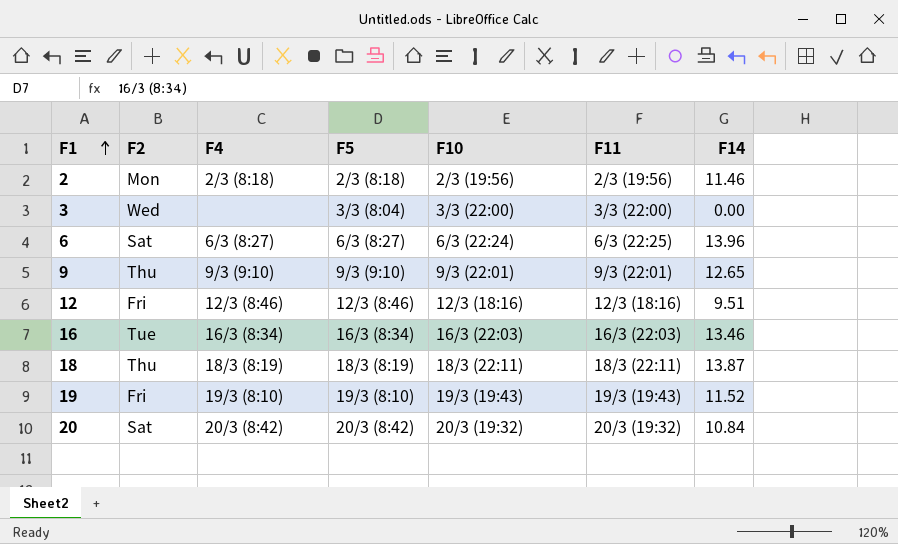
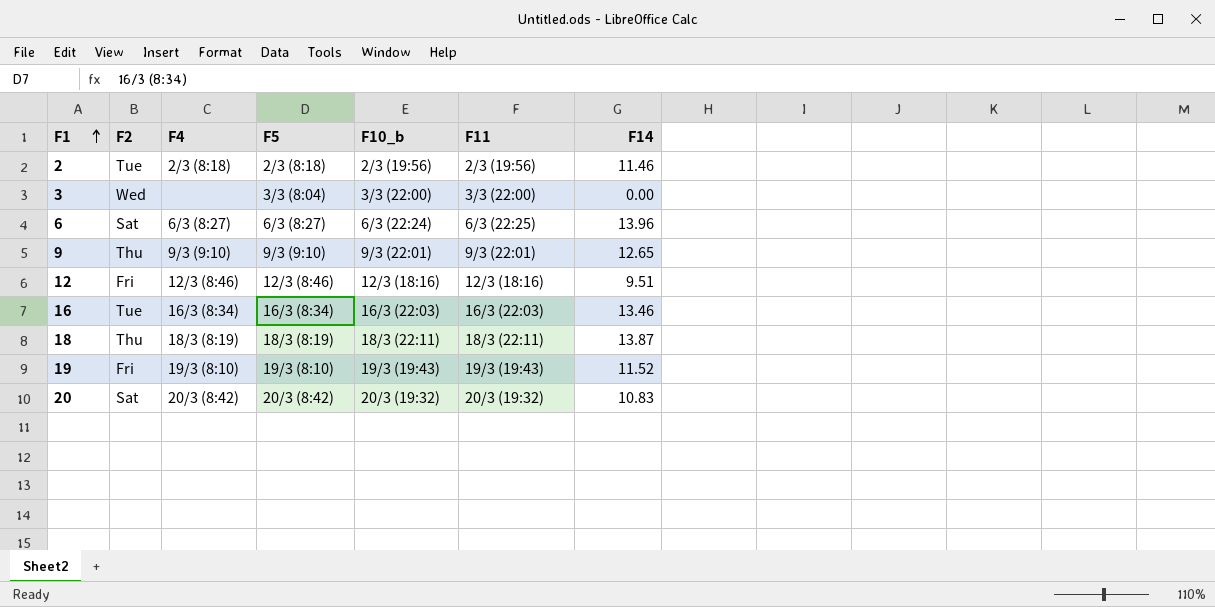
column name: F10 -> F10_b
2 | F2: Mon -> Tue
20 | F14: 10.84 -> 10.83

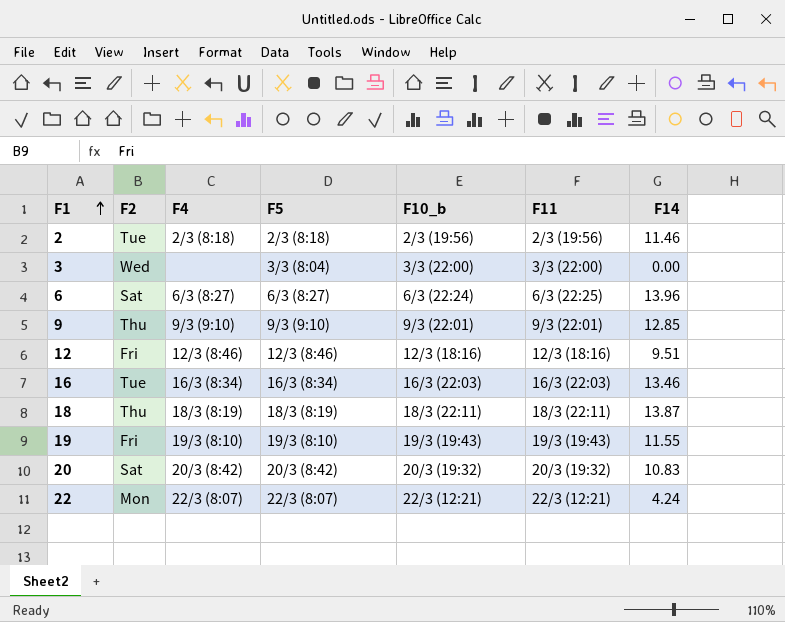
9 | F14: 12.65 -> 12.85
19 | F14: 11.52 -> 11.55
row 22: none -> Mon | 22/3 (8:07) | 22/3 (8:07) | 22/3 (12:21) | 22/3 (12:21) | 4.24

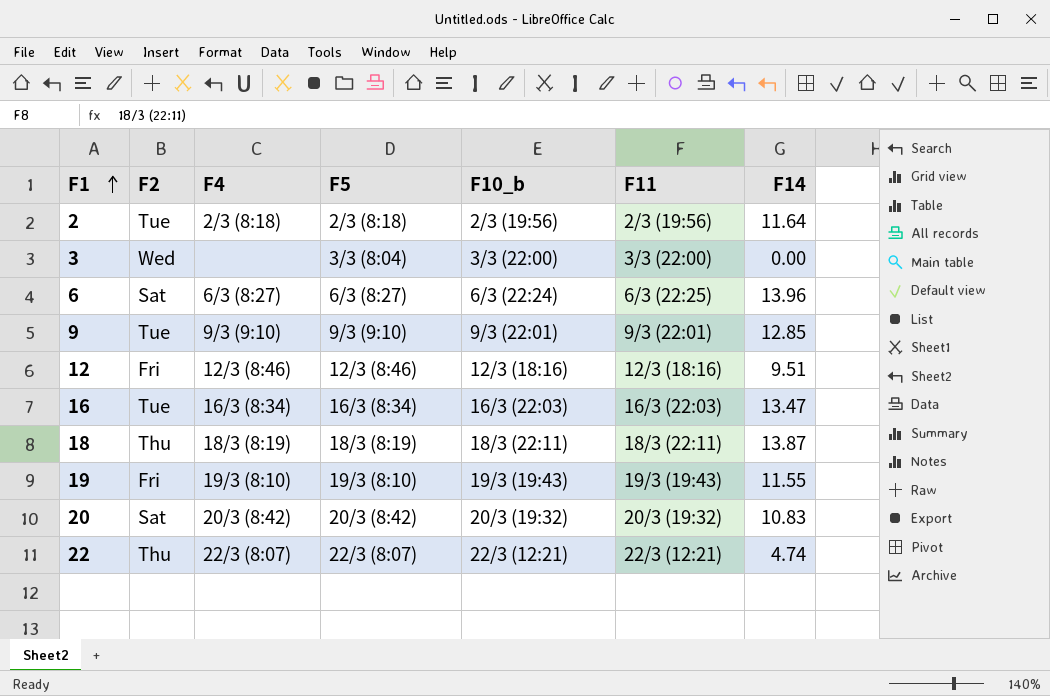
2 | F14: 11.46 -> 11.64
9 | F2: Thu -> Tue
16 | F14: 13.46 -> 13.47
22 | F2: Mon -> Thu
22 | F14: 4.24 -> 4.74

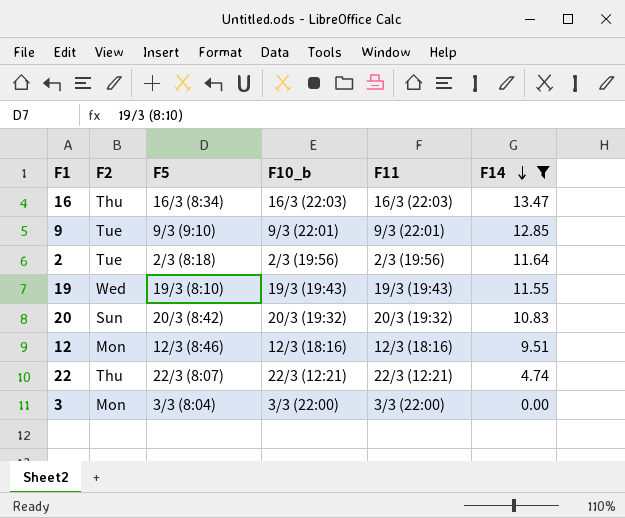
filter: none -> F14 <= 13.47
row order: F1 ascending -> F14 descending
column F4 | position: 3 -> none
16 | F2: Tue -> Thu
19 | F2: Fri -> Wed
20 | F2: Sat -> Sun
12 | F2: Fri -> Mon
3 | F2: Wed -> Mon

